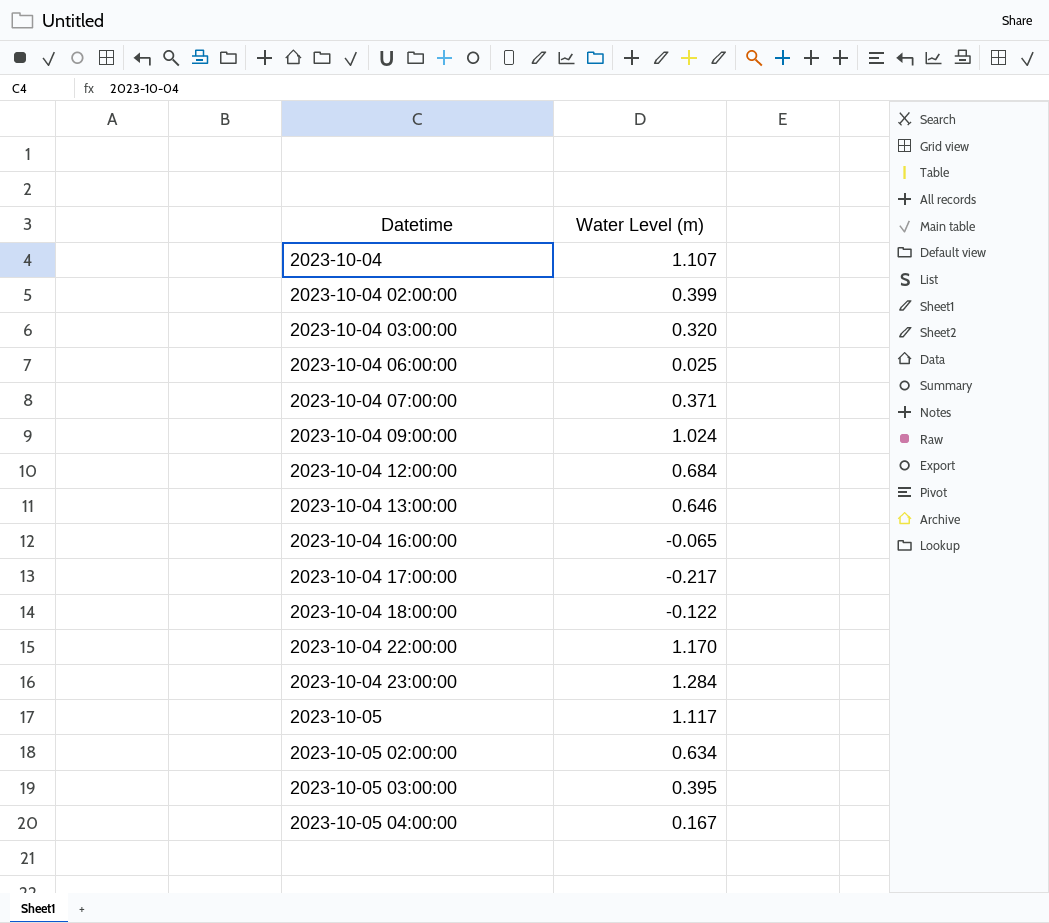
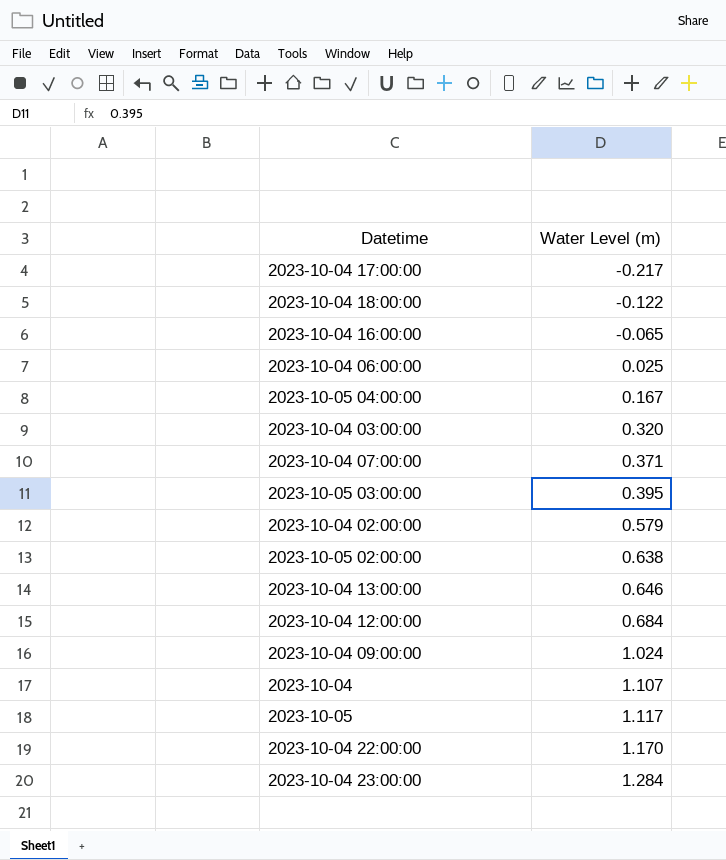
row order: Datetime ascending -> Water Level (m) ascending
2023-10-04 02:00:00 | Water Level (m): 0.399 -> 0.579
2023-10-05 02:00:00 | Water Level (m): 0.634 -> 0.638

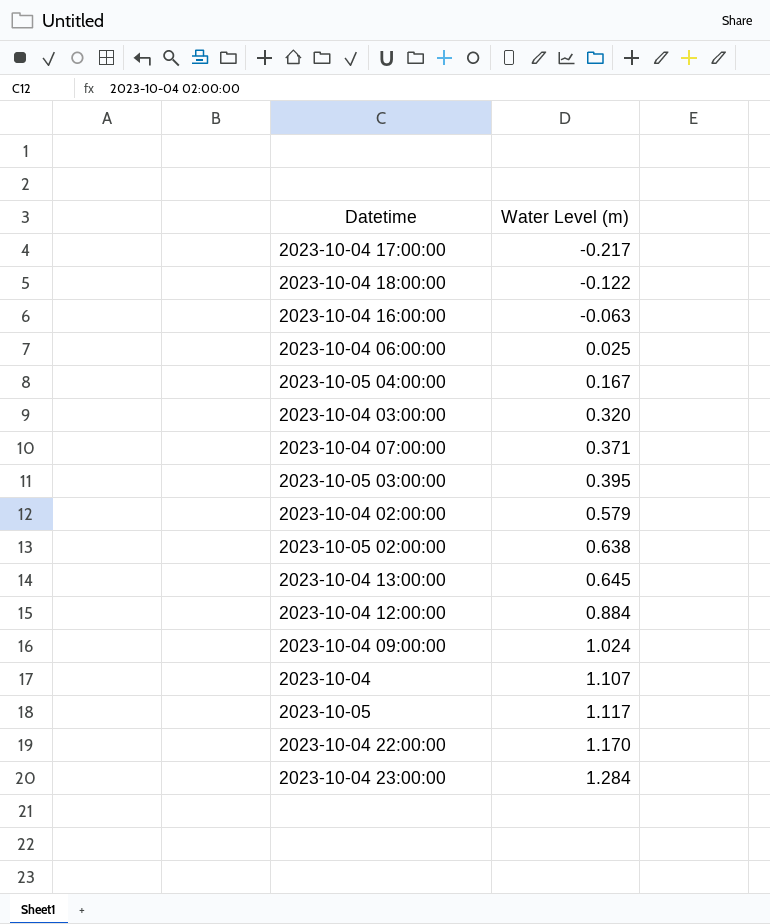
2023-10-04 16:00:00 | Water Level (m): -0.065 -> -0.063
2023-10-04 13:00:00 | Water Level (m): 0.646 -> 0.645
2023-10-04 12:00:00 | Water Level (m): 0.684 -> 0.884

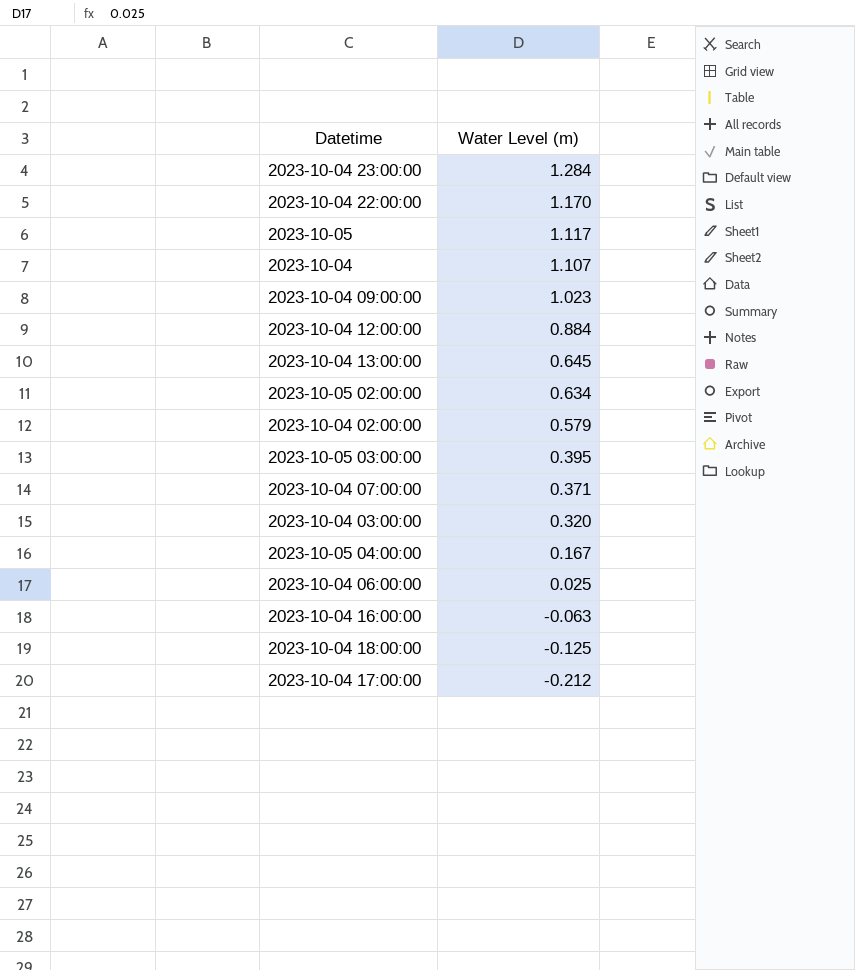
row order: Water Level (m) ascending -> Water Level (m) descending
2023-10-04 09:00:00 | Water Level (m): 1.024 -> 1.023
2023-10-05 02:00:00 | Water Level (m): 0.638 -> 0.634
2023-10-04 18:00:00 | Water Level (m): -0.122 -> -0.125
2023-10-04 17:00:00 | Water Level (m): -0.217 -> -0.212

